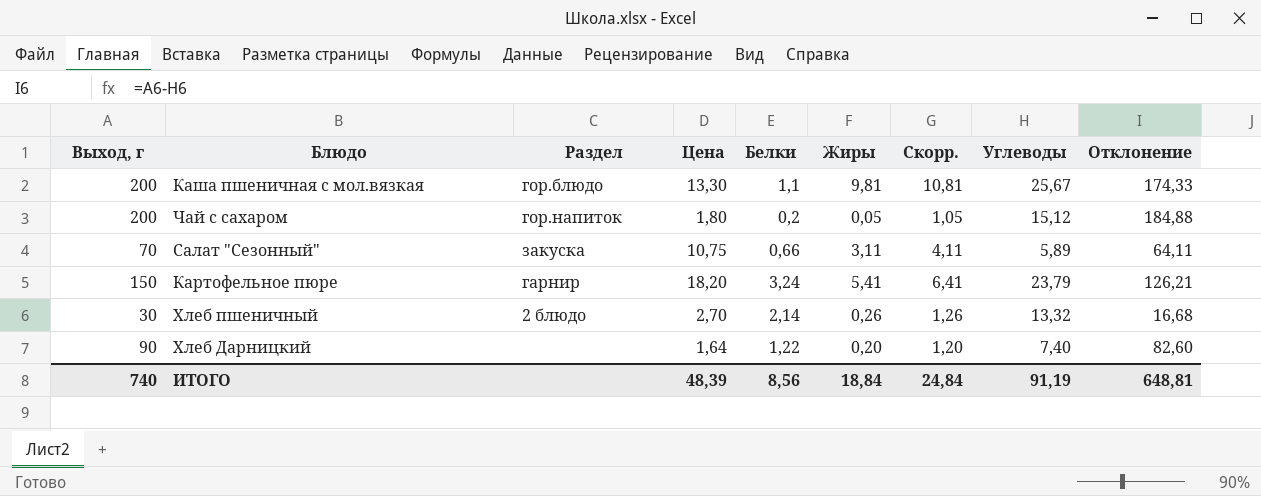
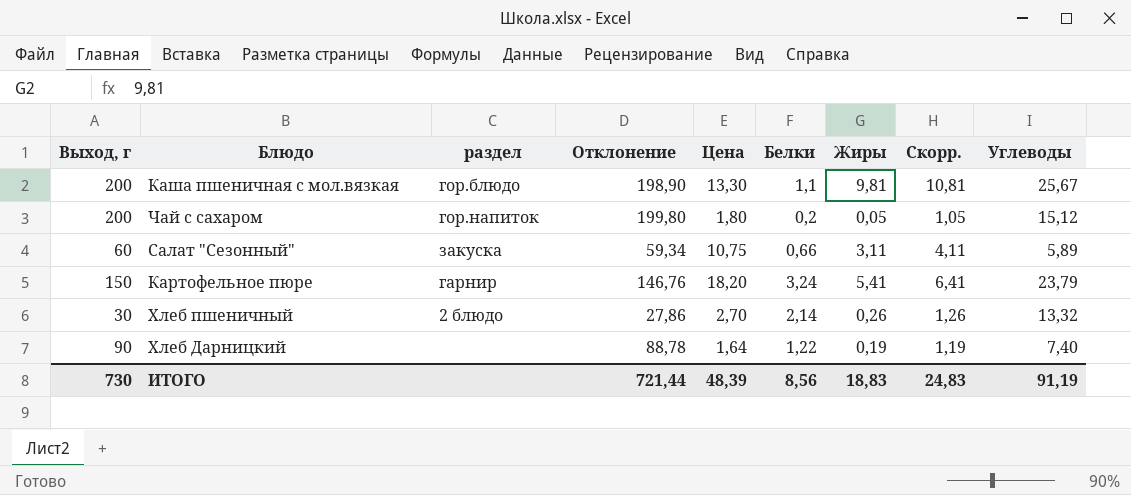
column name: Раздел -> раздел
column Отклонение | formula: [Выход, г] - [Углеводы] -> [Выход, г] - [Белки]
column Отклонение | position: 9 -> 4
Салат "Сезонный" | Выход, г: 70 -> 60
Хлеб Дарницкий | Жиры: 0,20 -> 0,19
Хлеб Дарницкий | Скорр.: 1,20 -> 1,19
ИТОГО | Выход, г: 740 -> 730
ИТОГО | Отклонение: 648,81 -> 721,44
ИТОГО | Жиры: 18,84 -> 18,83
ИТОГО | Скорр.: 24,84 -> 24,83

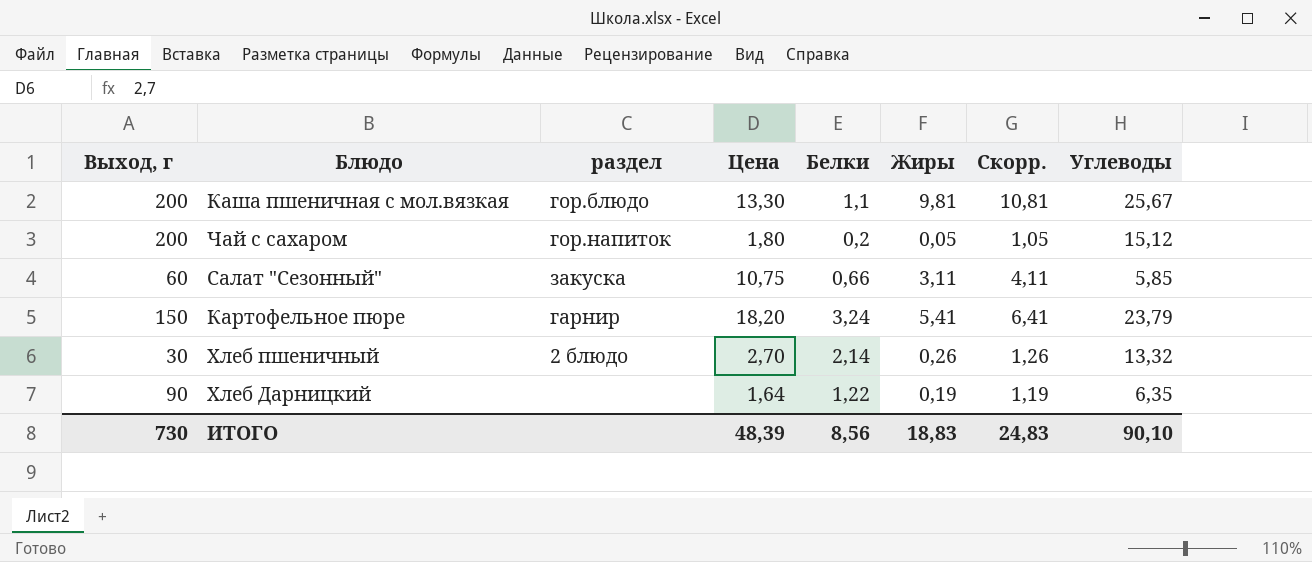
column Отклонение | formula: [Выход, г] - [Белки] -> none
Салат "Сезонный" | Углеводы: 5,89 -> 5,85
Хлеб Дарницкий | Углеводы: 7,40 -> 6,35
ИТОГО | Углеводы: 91,19 -> 90,10

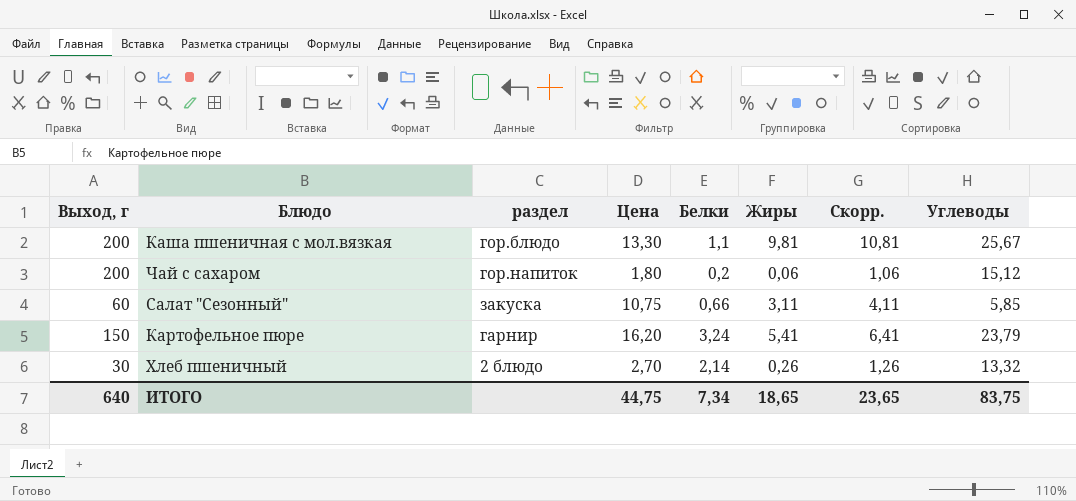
row Хлеб Дарницкий: 90 | none | 1,64 | 1,22 | 0,19 | 1,19 | 6,35 -> none
Чай с сахаром | Жиры: 0,05 -> 0,06
Чай с сахаром | Скорр.: 1,05 -> 1,06
Картофельное пюре | Цена: 18,20 -> 16,20
ИТОГО | Выход, г: 730 -> 640
ИТОГО | Цена: 48,39 -> 44,75
ИТОГО | Белки: 8,56 -> 7,34
ИТОГО | Жиры: 18,83 -> 18,65
ИТОГО | Скорр.: 24,83 -> 23,65
ИТОГО | Углеводы: 90,10 -> 83,75

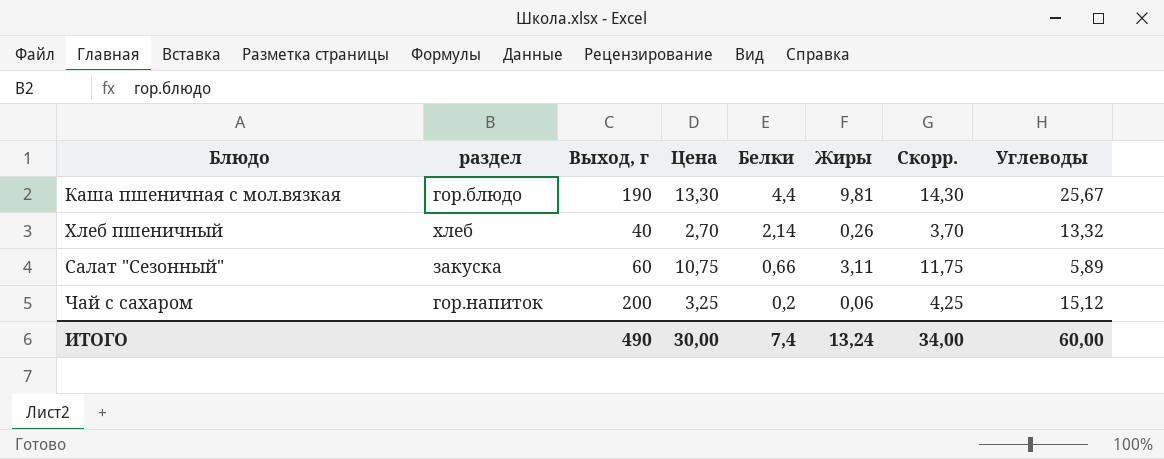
row order: none -> Белки descending
column Выход, г | position: 1 -> 3
column Скорр. | formula: [Жиры] + 1 -> [Цена] + 1
row Картофельное пюре: 150 | гарнир | 16,20 | 3,24 | 5,41 | 6,41 | 23,79 -> none
Каша пшеничная с мол.вязкая | Выход, г: 200 -> 190
Каша пшеничная с мол.вязкая | Белки: 1,1 -> 4,4
Хлеб пшеничный | раздел: 2 блюдо -> хлеб
Хлеб пшеничный | Выход, г: 30 -> 40
Салат "Сезонный" | Углеводы: 5,85 -> 5,89
Чай с сахаром | Цена: 1,80 -> 3,25
ИТОГО | Выход, г: 640 -> 490
ИТОГО | Цена: 44,75 -> 30,00
ИТОГО | Белки: 7,34 -> 7,4
ИТОГО | Жиры: 18,65 -> 13,24
ИТОГО | Скорр.: 23,65 -> 34,00
ИТОГО | Углеводы: 83,75 -> 60,00

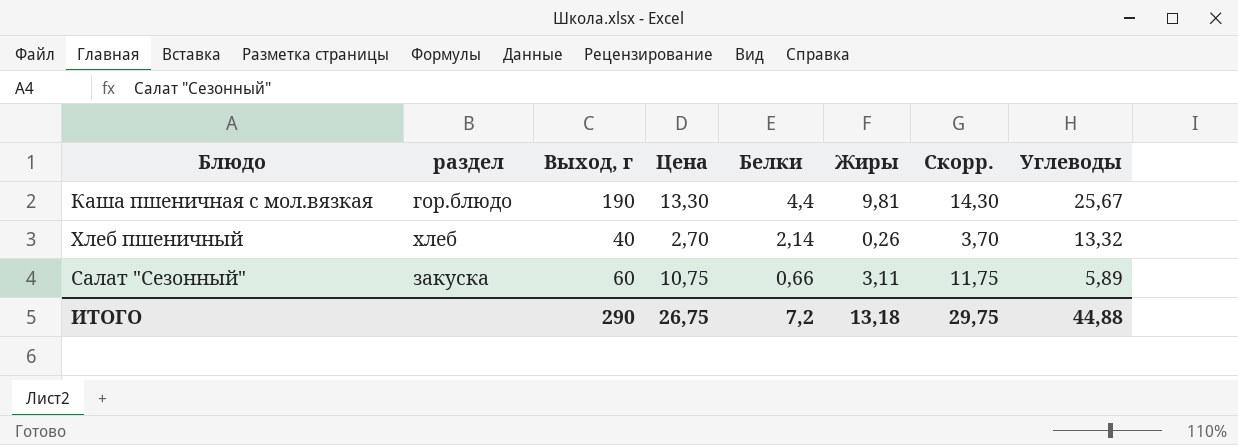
row Чай с сахаром: гор.напиток | 200 | 3,25 | 0,2 | 0,06 | 4,25 | 15,12 -> none
ИТОГО | Выход, г: 490 -> 290
ИТОГО | Цена: 30,00 -> 26,75
ИТОГО | Белки: 7,4 -> 7,2
ИТОГО | Жиры: 13,24 -> 13,18
ИТОГО | Скорр.: 34,00 -> 29,75
ИТОГО | Углеводы: 60,00 -> 44,88

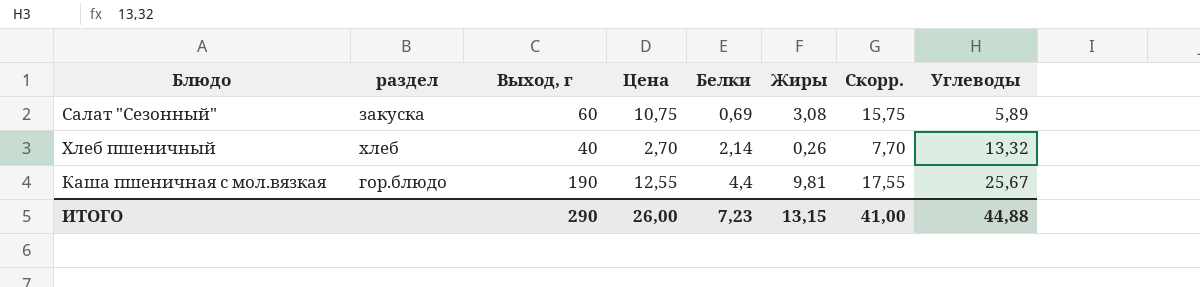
row order: Белки descending -> Белки ascending
column Скорр. | formula: [Цена] + 1 -> [Цена] + 5
Салат "Сезонный" | Белки: 0,66 -> 0,69
Салат "Сезонный" | Жиры: 3,11 -> 3,08
Каша пшеничная с мол.вязкая | Цена: 13,30 -> 12,55
ИТОГО | Цена: 26,75 -> 26,00
ИТОГО | Белки: 7,2 -> 7,23
ИТОГО | Жиры: 13,18 -> 13,15
ИТОГО | Скорр.: 29,75 -> 41,00

